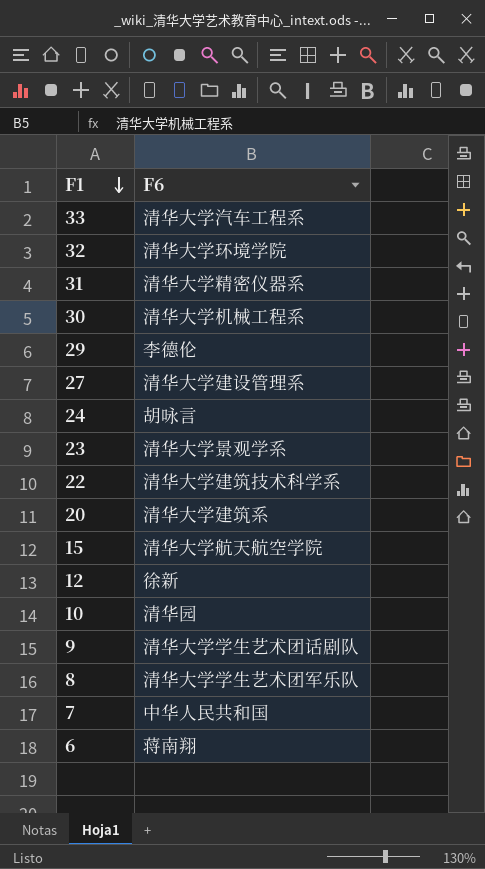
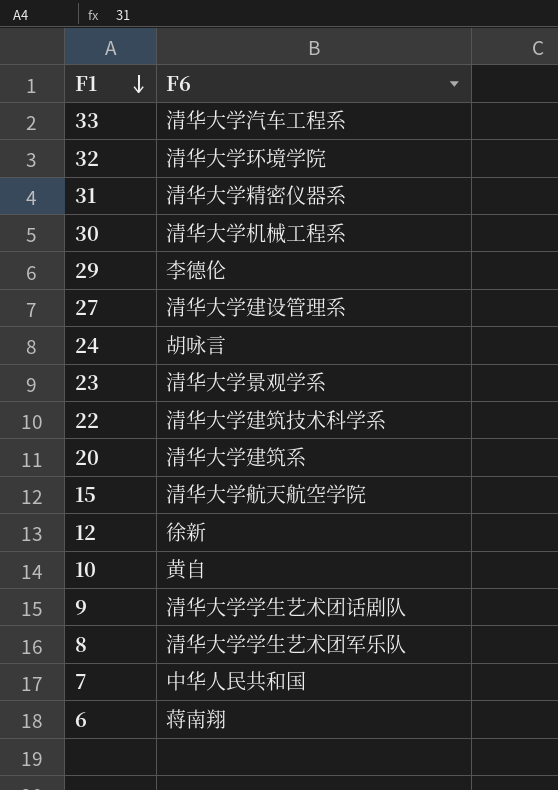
10 | F6: 清华园 -> 黄自

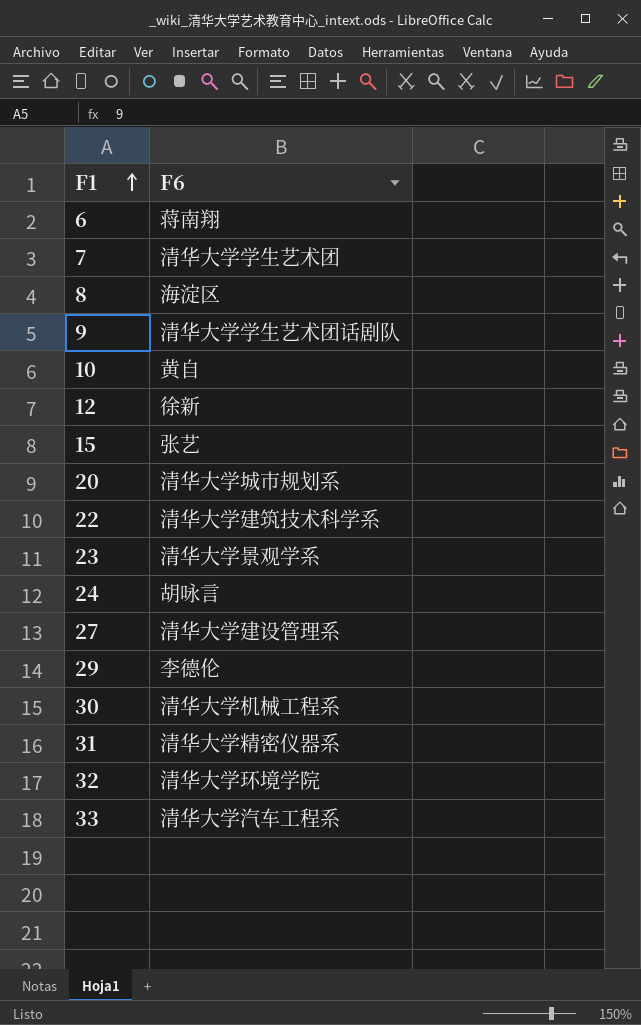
row order: F1 descending -> F1 ascending
7 | F6: 中华人民共和国 -> 清华大学学生艺术团
8 | F6: 清华大学学生艺术团军乐队 -> 海淀区
15 | F6: 清华大学航天航空学院 -> 张艺
20 | F6: 清华大学建筑系 -> 清华大学城市规划系

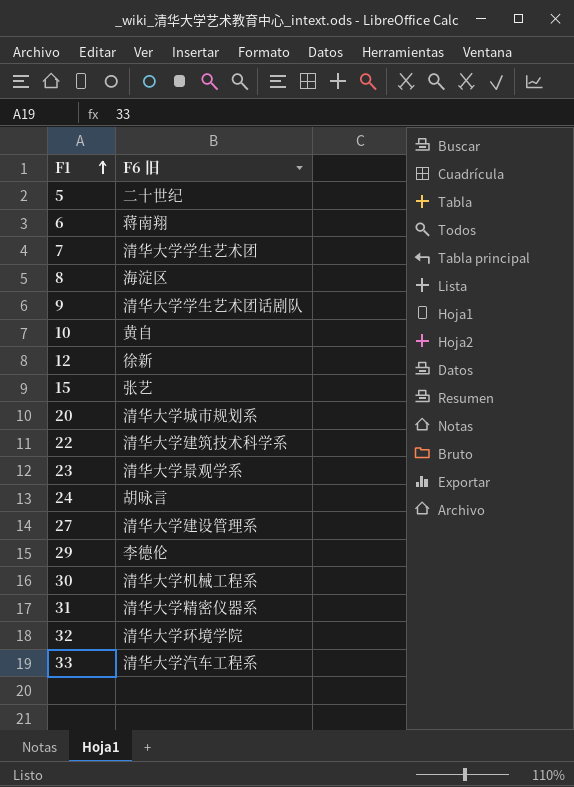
column name: F6 -> F6 旧
row 5: none -> 二十世纪

